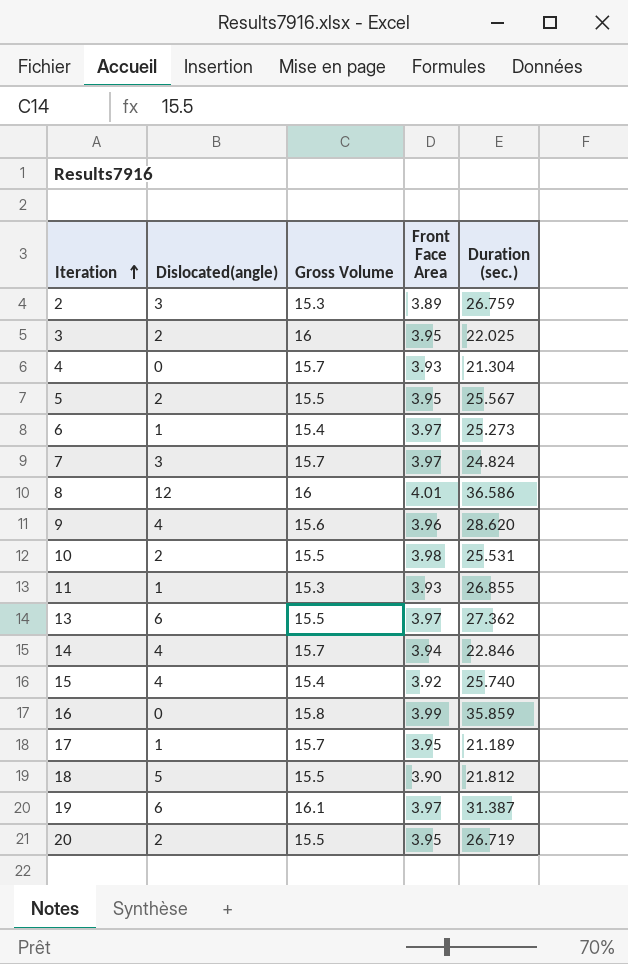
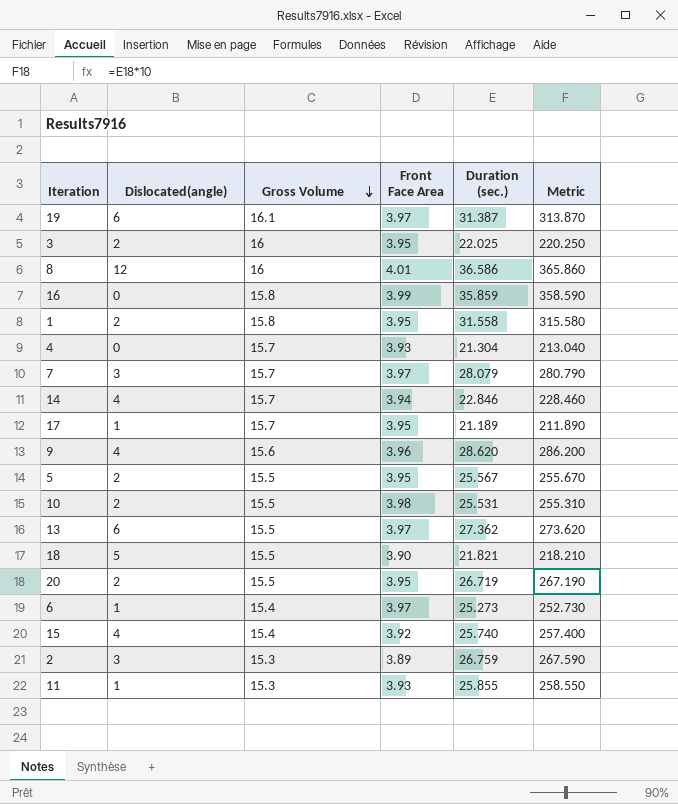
row order: Iteration ascending -> Gross Volume descending
column Metric | formula: none -> [Duration (sec.)] * 10
row 1: none -> 2 | 15.8 | 3.95 | 31.558 | 315.580
7 | Duration (sec.): 24.824 -> 28.079
18 | Duration (sec.): 21.812 -> 21.821
11 | Duration (sec.): 26.855 -> 25.855

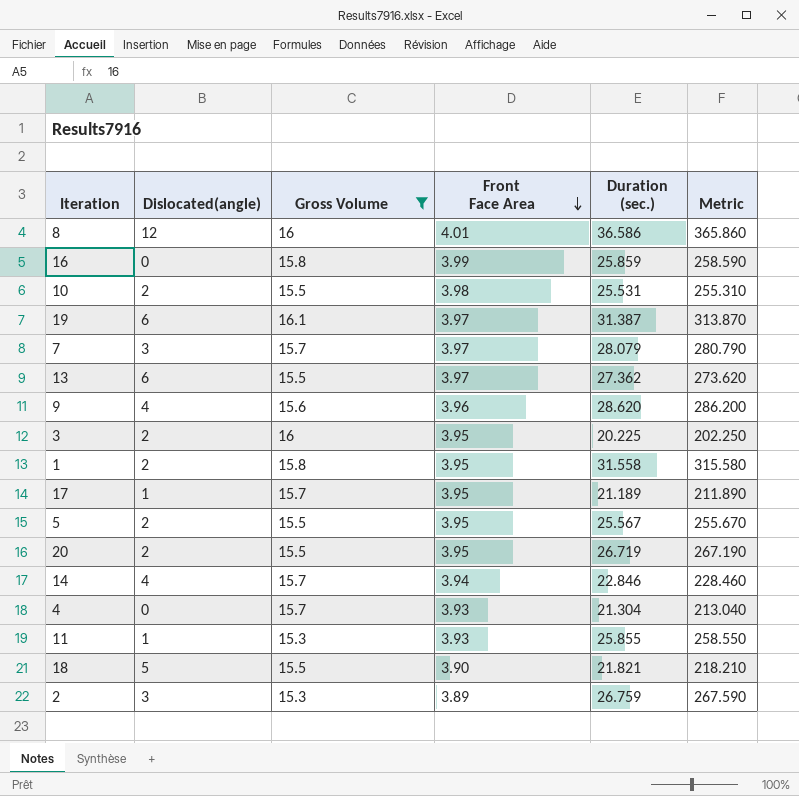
filter: none -> Gross Volume != 15.4
row order: Gross Volume descending -> Front Face Area descending
16 | Duration (sec.): 35.859 -> 25.859
16 | Metric: 358.590 -> 258.590
3 | Duration (sec.): 22.025 -> 20.225
3 | Metric: 220.250 -> 202.250

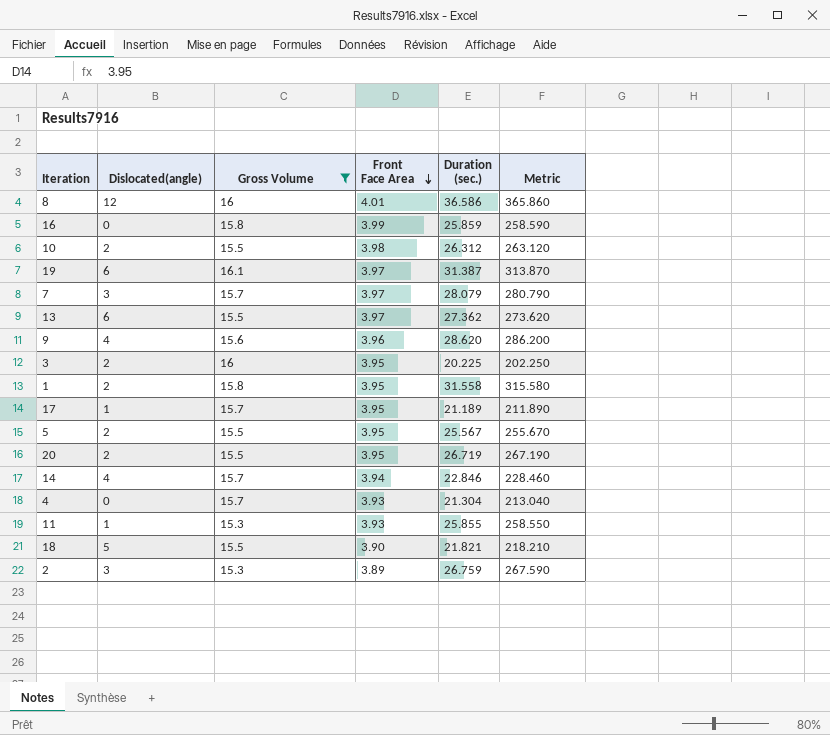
10 | Duration (sec.): 25.531 -> 26.312
10 | Metric: 255.310 -> 263.120

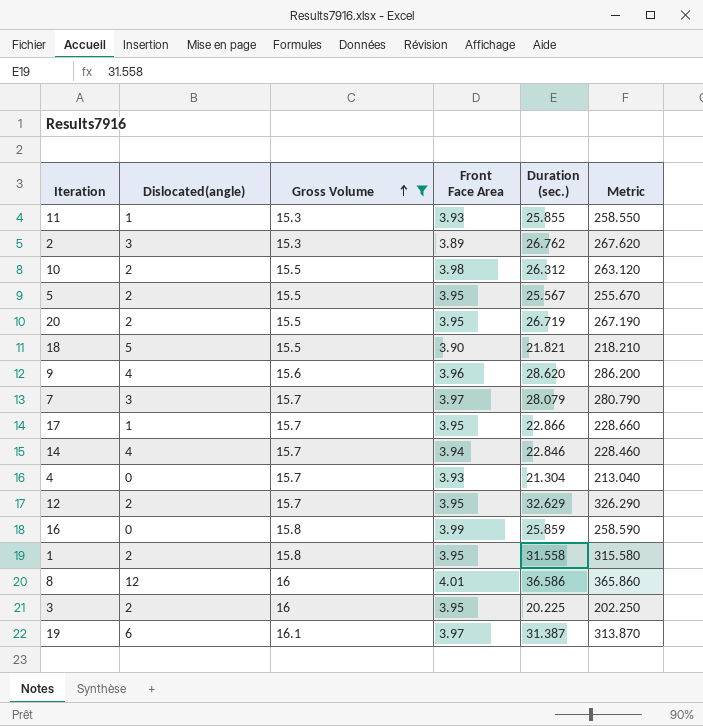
row order: Front Face Area descending -> Gross Volume ascending
row 13: 6 | 15.5 | 3.97 | 27.362 | 273.620 -> none
2 | Duration (sec.): 26.759 -> 26.762
2 | Metric: 267.590 -> 267.620
17 | Duration (sec.): 21.189 -> 22.866
17 | Metric: 211.890 -> 228.660
row 12: none -> 2 | 15.7 | 3.95 | 32.629 | 326.290

